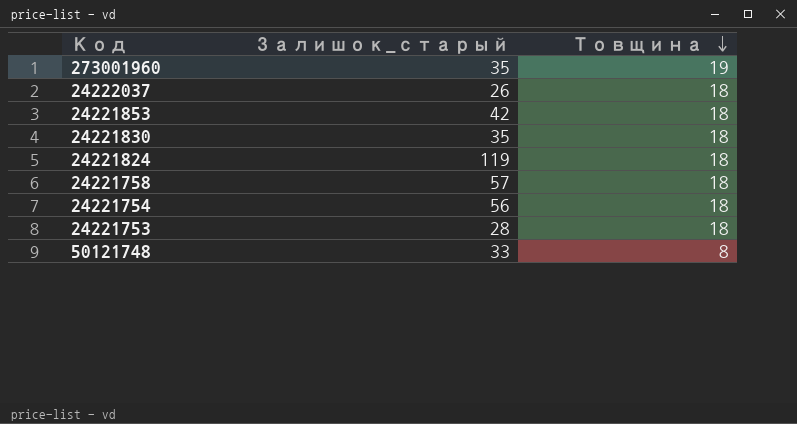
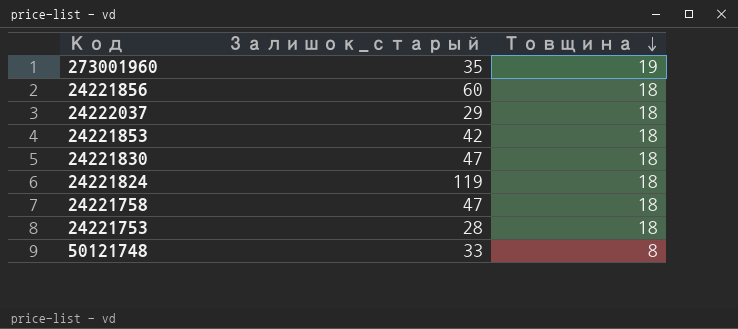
row 24221754: 56 | 18 -> none
row 24221856: none -> 60 | 18
24222037 | Залишок_старый: 26 -> 29
24221830 | Залишок_старый: 35 -> 47
24221758 | Залишок_старый: 57 -> 47

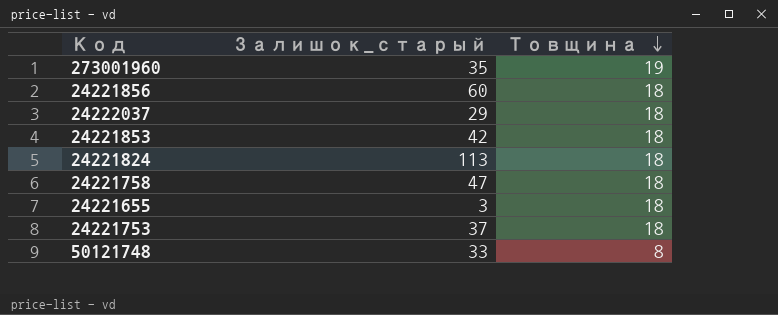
row 24221830: 47 | 18 -> none
24221824 | Залишок_старый: 119 -> 113
row 24221655: none -> 3 | 18
24221753 | Залишок_старый: 28 -> 37

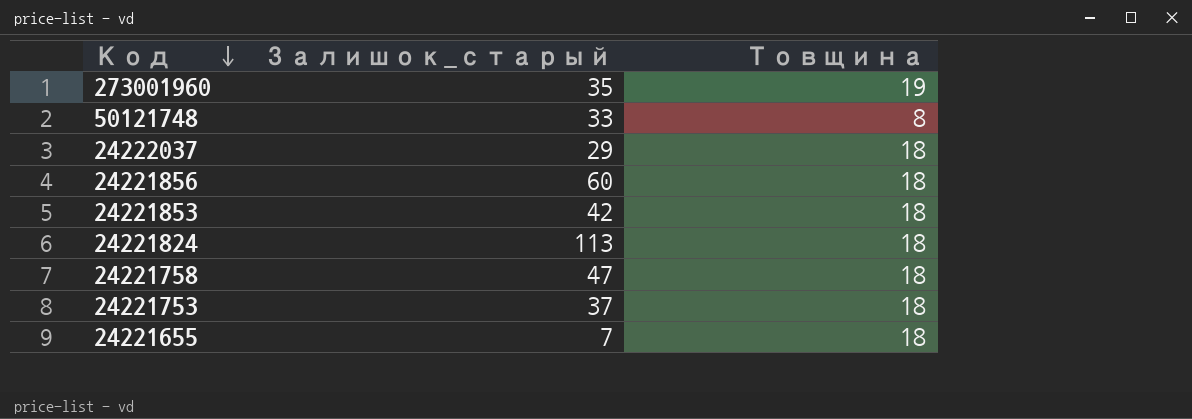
row order: Товщина descending -> Код descending
24221655 | Залишок_старый: 3 -> 7

